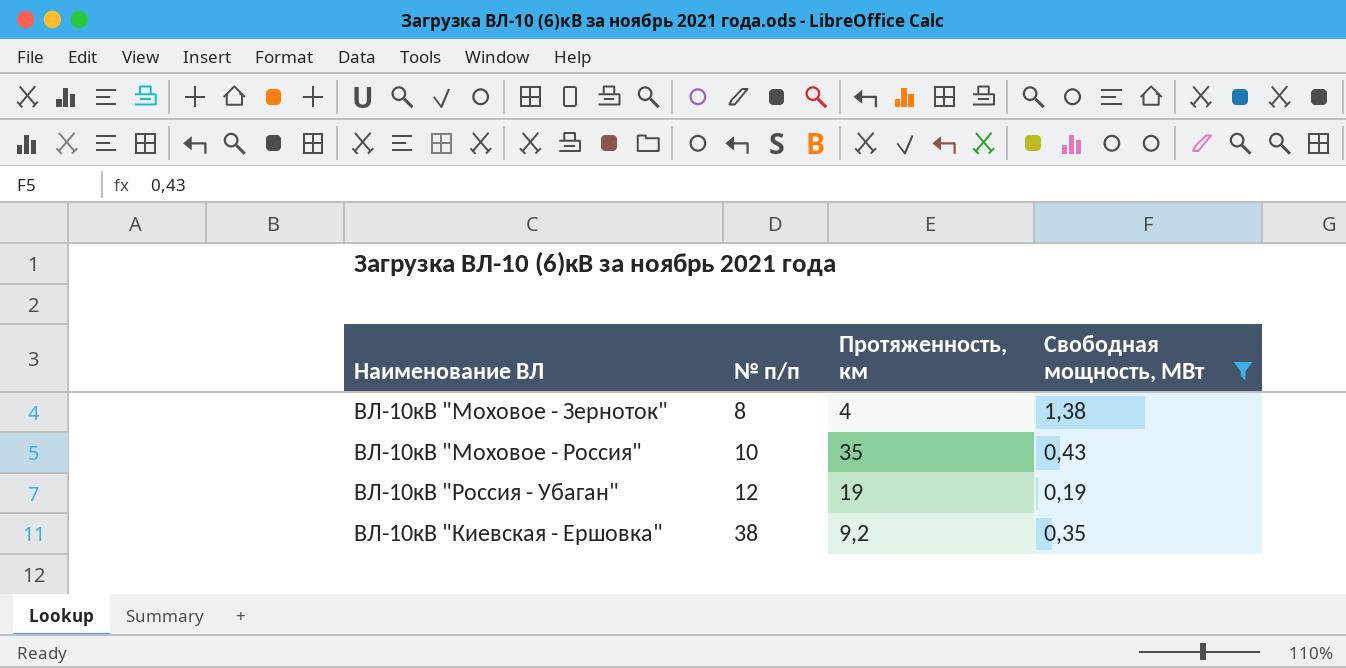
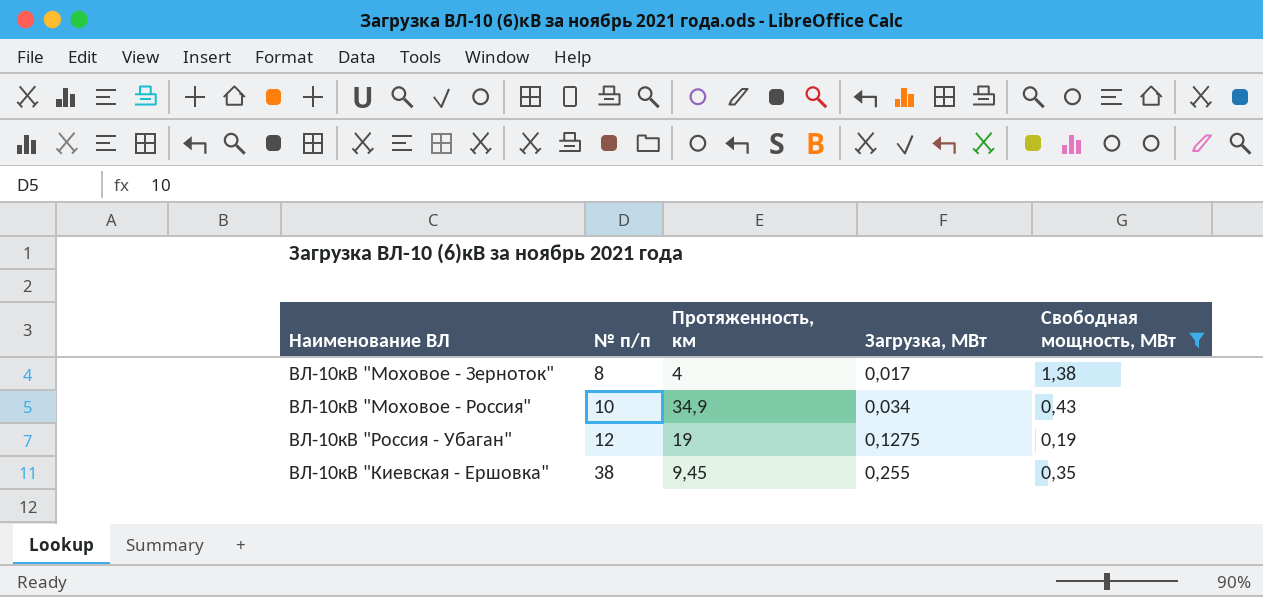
column Загрузка, МВт | position: none -> 4
ВЛ-10кВ "Моховое - Россия" | Протяженность, км: 35 -> 34,9
ВЛ-10кВ "Киевская - Ершовка" | Протяженность, км: 9,2 -> 9,45

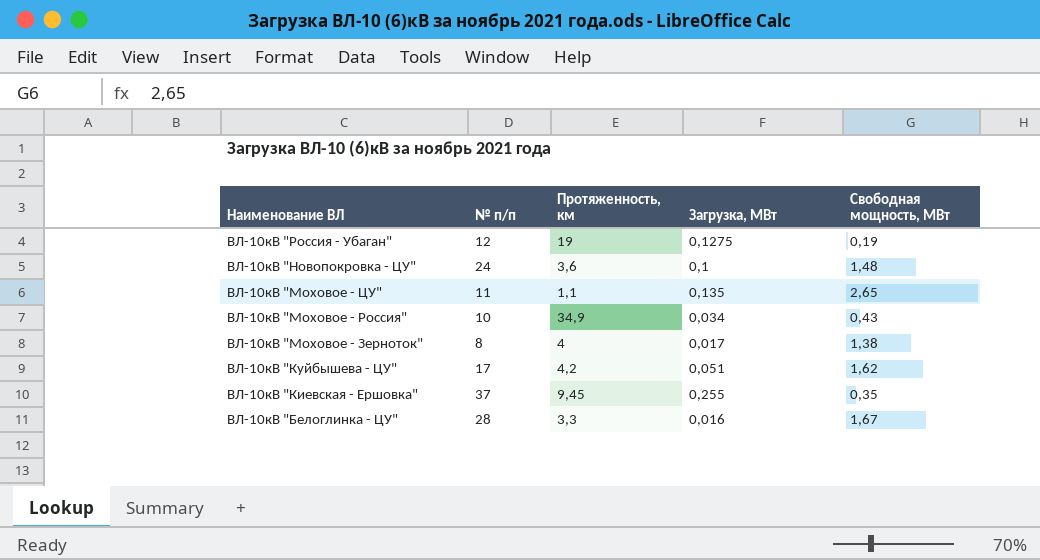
filter: Свободная мощность, МВт <= 1,38 -> none
row order: № п/п ascending -> Наименование ВЛ descending
ВЛ-10кВ "Киевская - Ершовка" | № п/п: 38 -> 37

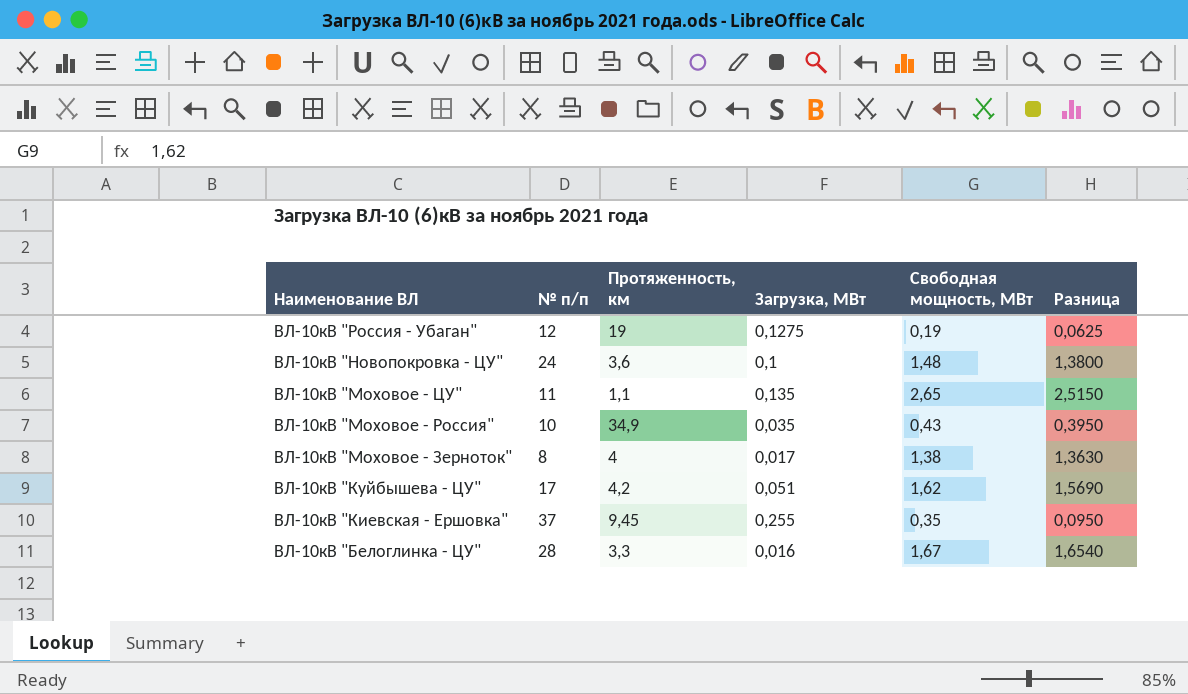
column Разница | formula: none -> [Свободная мощность, МВт] - [Загрузка, МВт]
ВЛ-10кВ "Моховое - Россия" | Загрузка, МВт: 0,034 -> 0,035

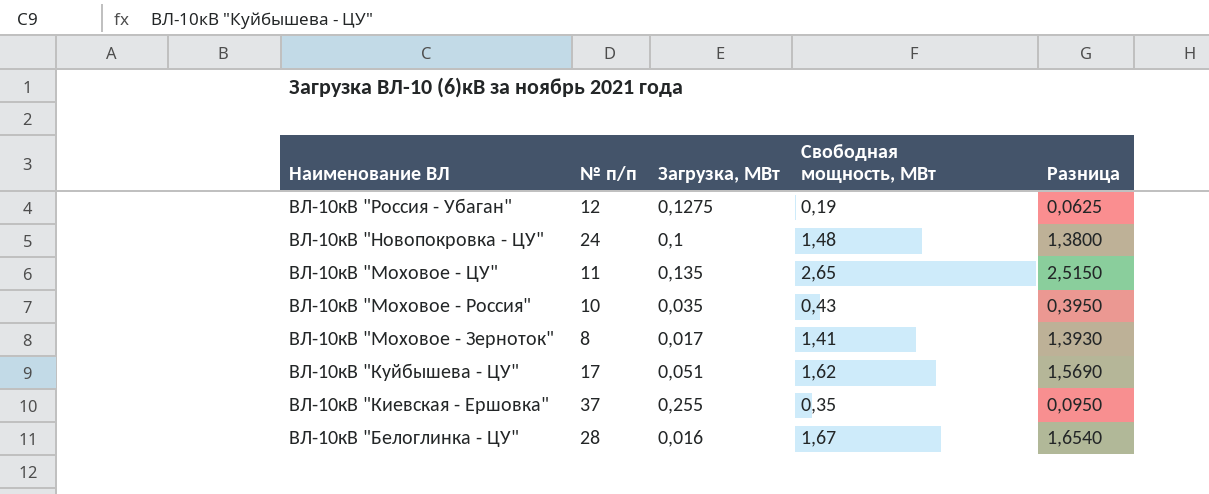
column Протяженность, км | position: 3 -> none
ВЛ-10кВ "Моховое - Зерноток" | Свободная мощность, МВт: 1,38 -> 1,41
ВЛ-10кВ "Моховое - Зерноток" | Разница: 1,3630 -> 1,3930

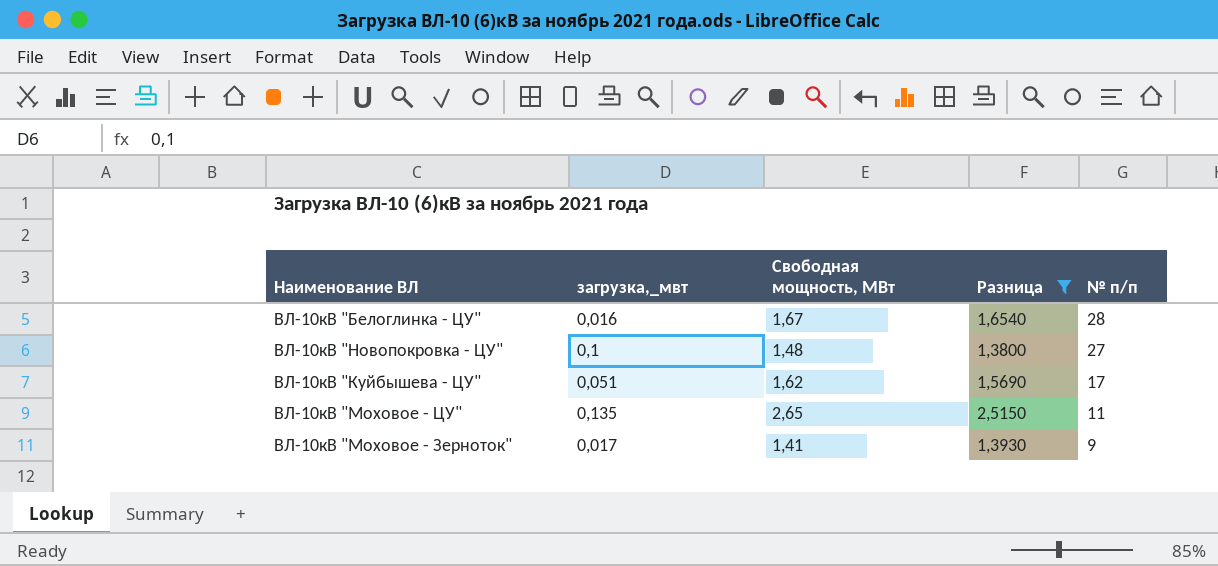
filter: none -> Разница >= 1,3800
row order: Наименование ВЛ descending -> № п/п descending
column name: Загрузка, МВт -> загрузка,_мвт
column № п/п | position: 2 -> 5
ВЛ-10кВ "Новопокровка - ЦУ" | № п/п: 24 -> 27
ВЛ-10кВ "Моховое - Зерноток" | № п/п: 8 -> 9

